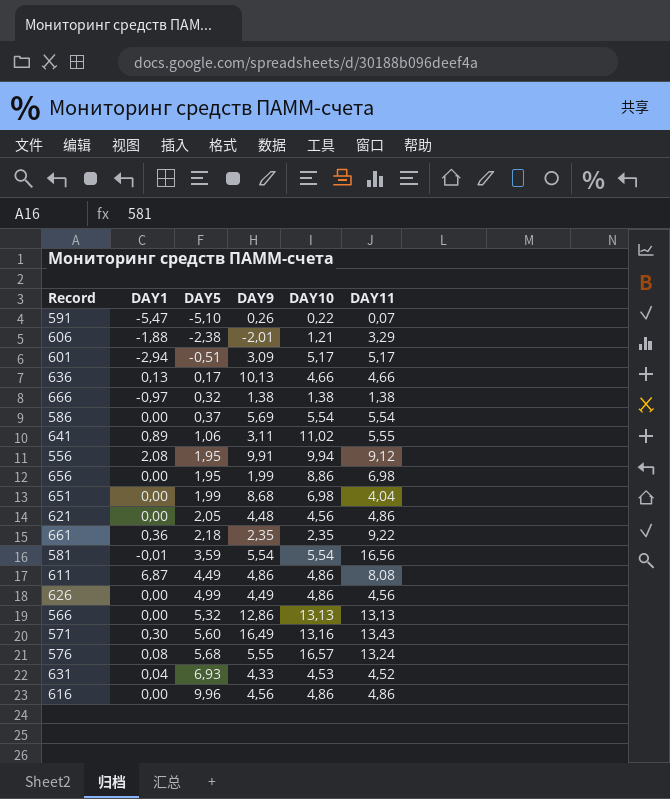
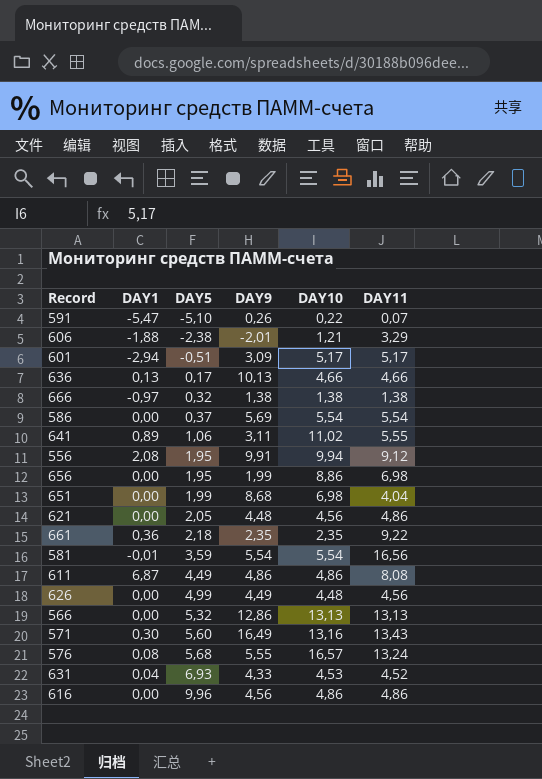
626 | DAY10: 4,86 -> 4,48

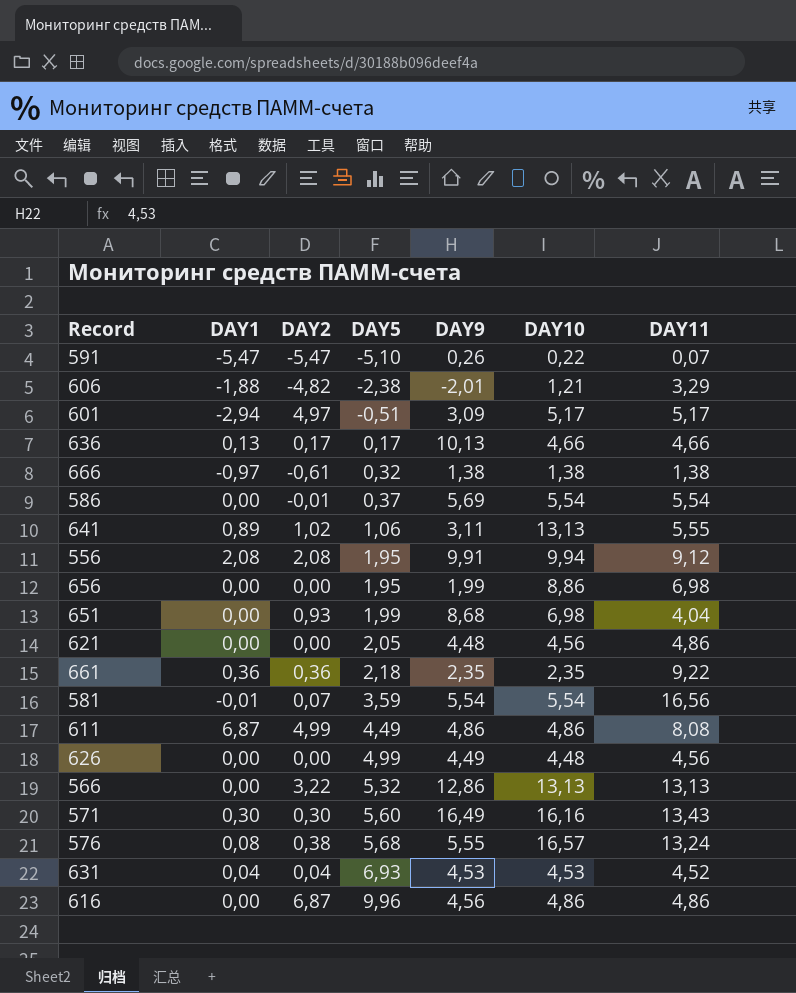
column DAY2 | position: none -> 3
641 | DAY10: 11,02 -> 13,13
571 | DAY10: 13,16 -> 16,16
631 | DAY9: 4,33 -> 4,53

